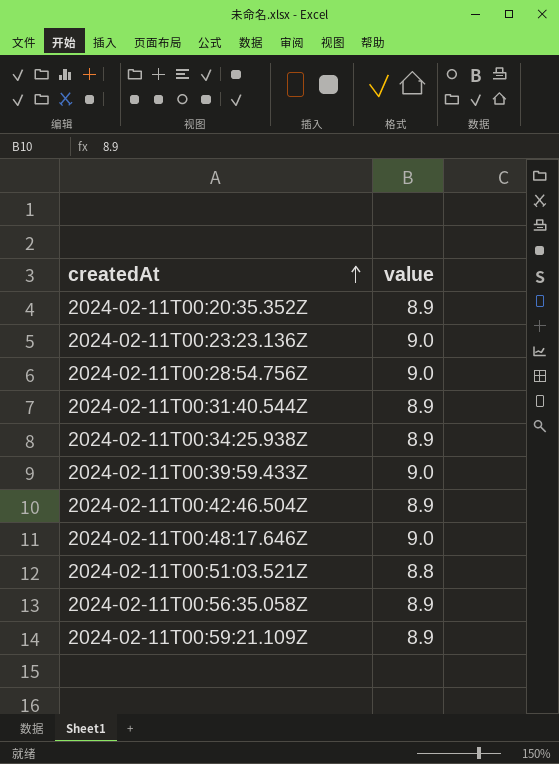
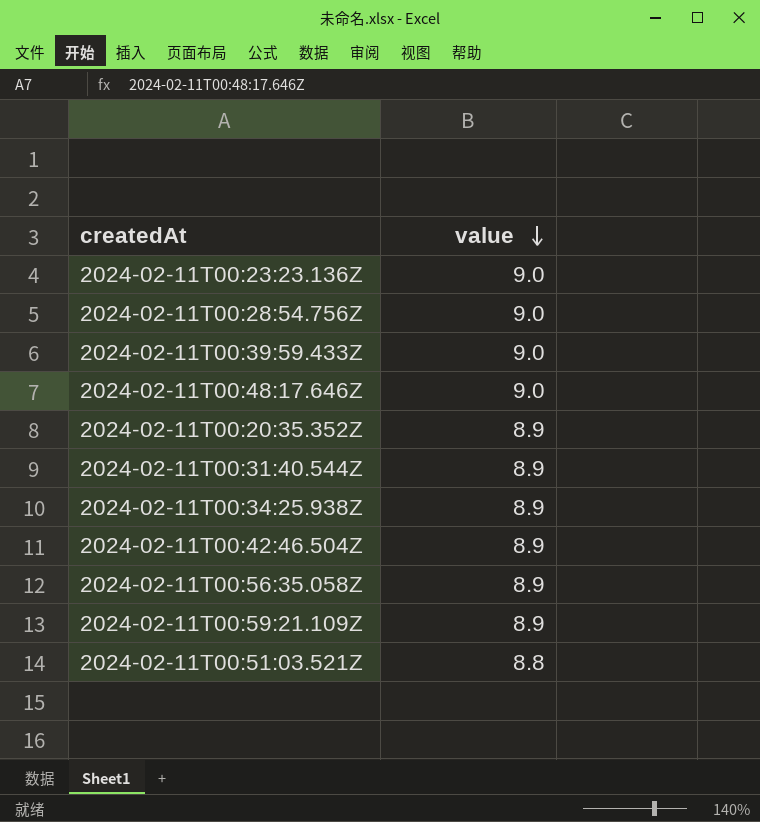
row order: createdAt ascending -> value descending

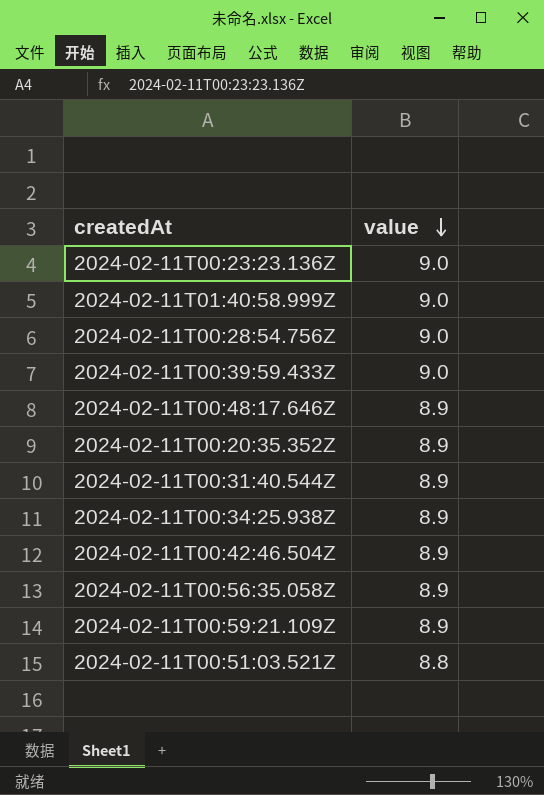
row 2024-02-11T01:40:58.999Z: none -> 9.0
2024-02-11T00:48:17.646Z | value: 9.0 -> 8.9

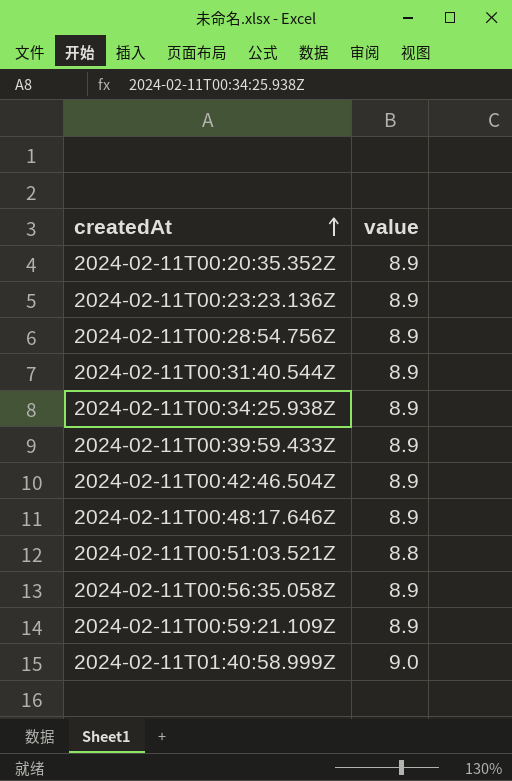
row order: value descending -> createdAt ascending
2024-02-11T00:23:23.136Z | value: 9.0 -> 8.9
2024-02-11T00:28:54.756Z | value: 9.0 -> 8.9
2024-02-11T00:39:59.433Z | value: 9.0 -> 8.9

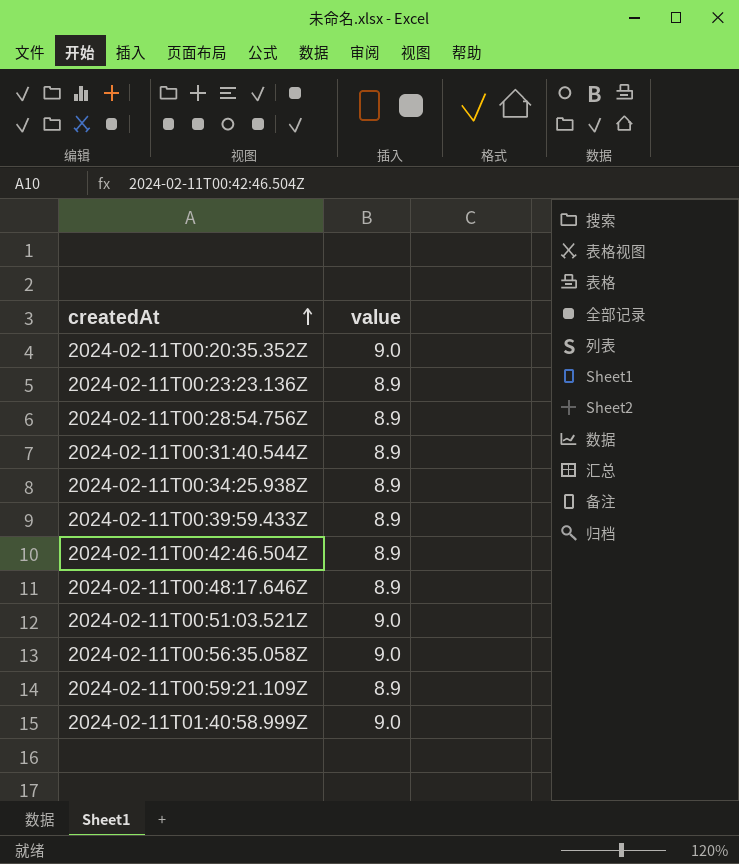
2024-02-11T00:20:35.352Z | value: 8.9 -> 9.0
2024-02-11T00:51:03.521Z | value: 8.8 -> 9.0
2024-02-11T00:56:35.058Z | value: 8.9 -> 9.0

